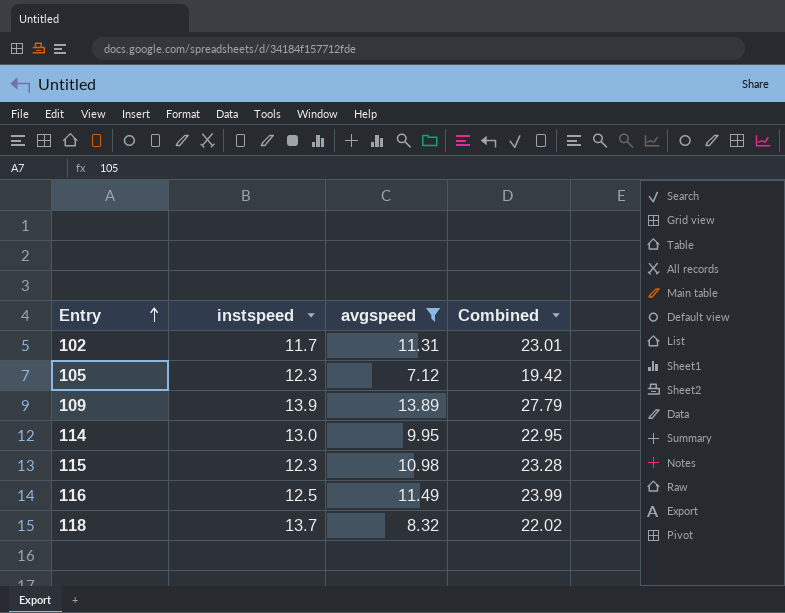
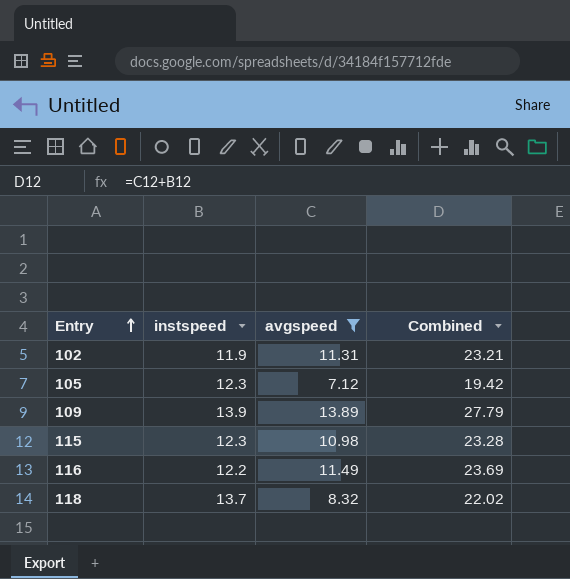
row 114: 13.0 | 9.95 | 22.95 -> none
102 | instspeed: 11.7 -> 11.9
102 | Combined: 23.01 -> 23.21
116 | instspeed: 12.5 -> 12.2
116 | Combined: 23.99 -> 23.69

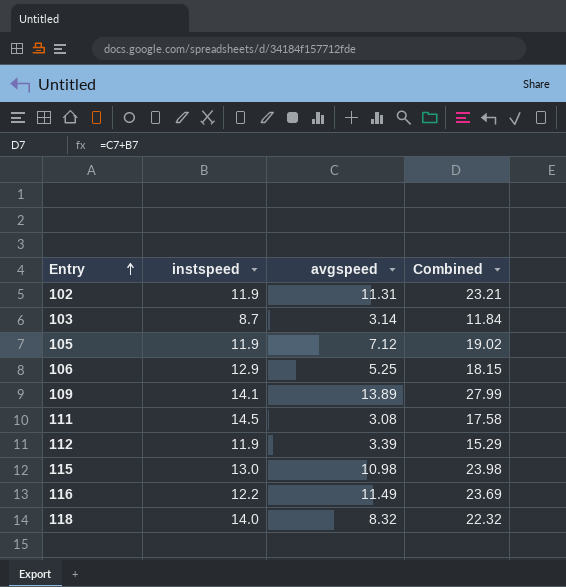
filter: avgspeed >= 7.12 -> none
105 | instspeed: 12.3 -> 11.9
105 | Combined: 19.42 -> 19.02
109 | instspeed: 13.9 -> 14.1
109 | Combined: 27.79 -> 27.99
115 | instspeed: 12.3 -> 13.0
115 | Combined: 23.28 -> 23.98
118 | instspeed: 13.7 -> 14.0
118 | Combined: 22.02 -> 22.32

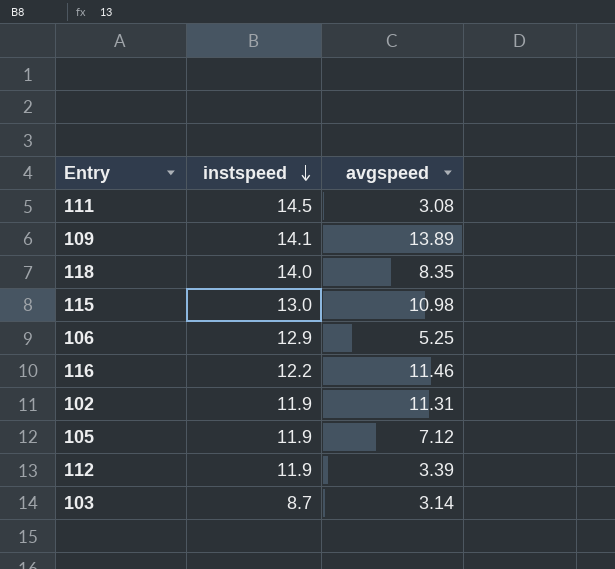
row order: Entry ascending -> instspeed descending
column Combined | formula: [instspeed] + [avgspeed] -> none
118 | avgspeed: 8.32 -> 8.35
116 | avgspeed: 11.49 -> 11.46

